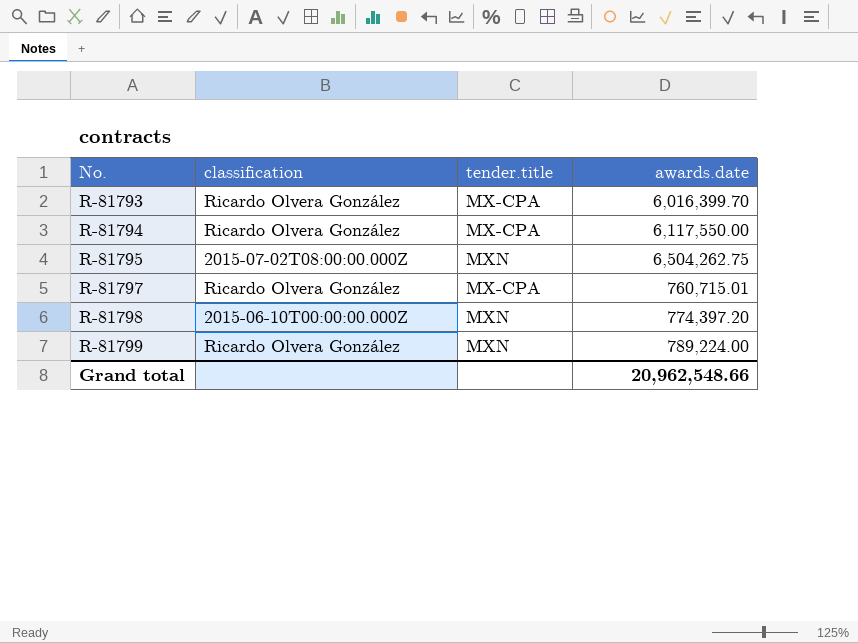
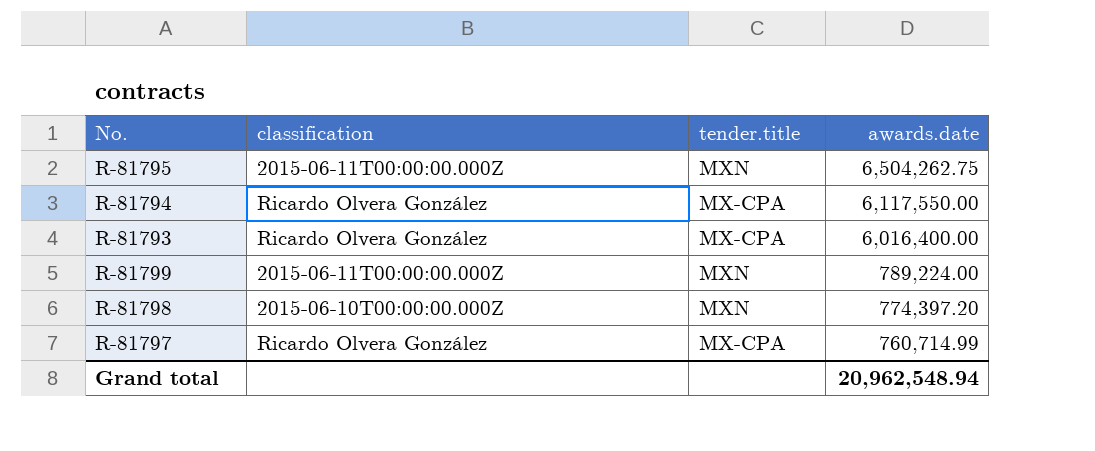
row order: No. ascending -> awards.date descending
R-81795 | classification: 2015-07-02T08:00:00.000Z -> 2015-06-11T00:00:00.000Z
R-81793 | awards.date: 6,016,399.70 -> 6,016,400.00
R-81799 | classification: Ricardo Olvera González -> 2015-06-11T00:00:00.000Z
R-81797 | awards.date: 760,715.01 -> 760,714.99
Grand total | awards.date: 20,962,548.66 -> 20,962,548.94

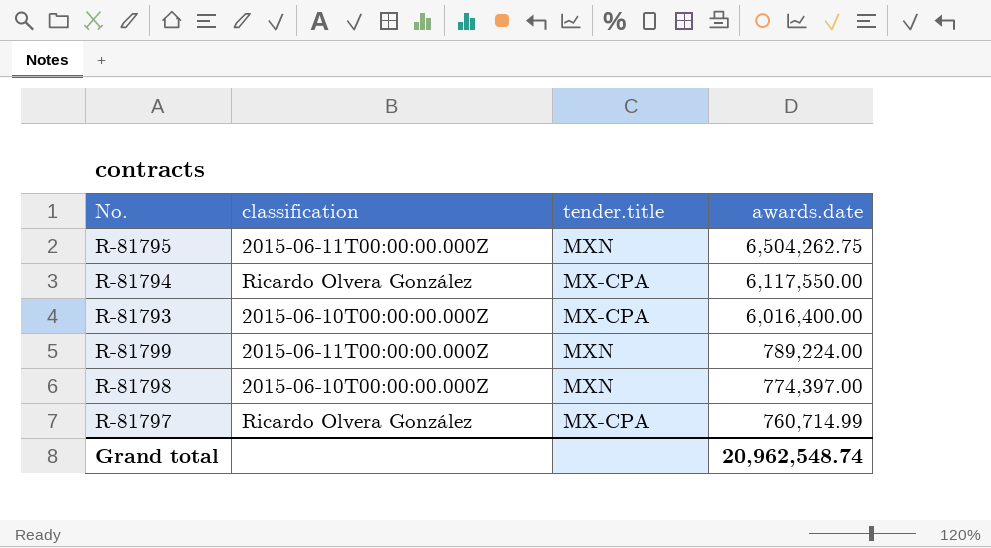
R-81793 | classification: Ricardo Olvera González -> 2015-06-10T00:00:00.000Z
R-81798 | awards.date: 774,397.20 -> 774,397.00
Grand total | awards.date: 20,962,548.94 -> 20,962,548.74

